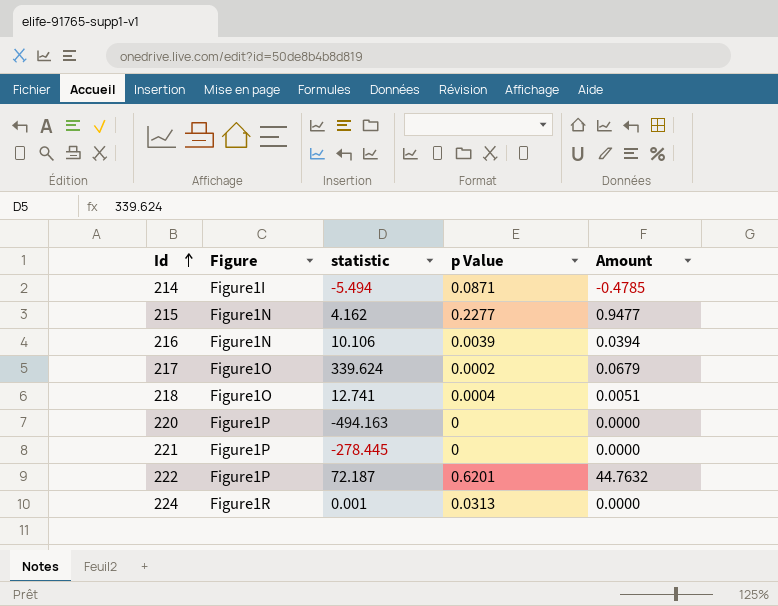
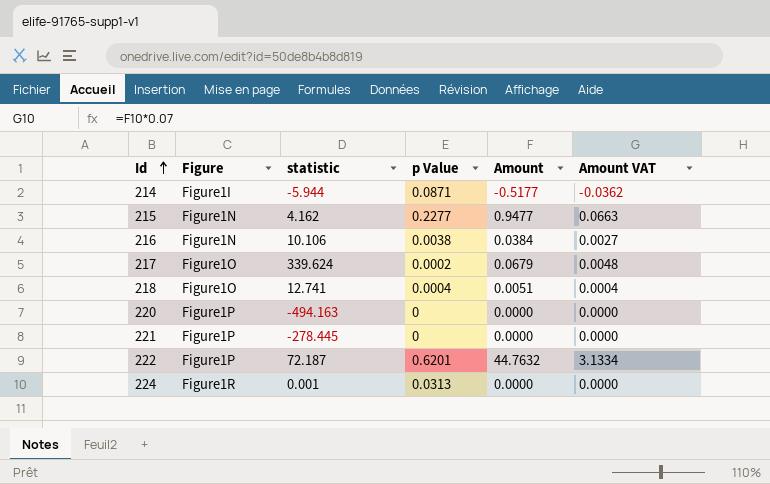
column Amount VAT | formula: none -> [Amount] * 0.07
214 | statistic: -5.494 -> -5.944
214 | Amount: -0.4785 -> -0.5177
216 | p Value: 0.0039 -> 0.0038
216 | Amount: 0.0394 -> 0.0384

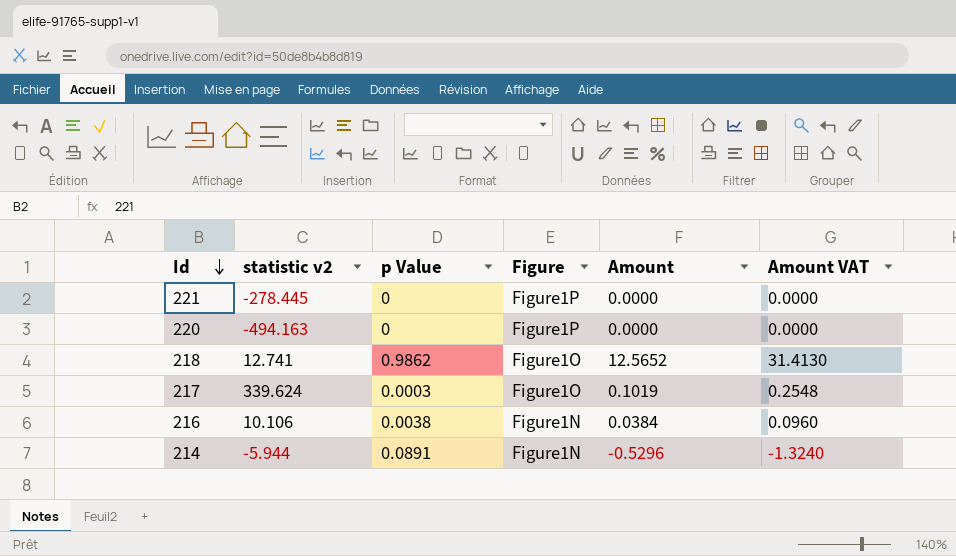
row order: Id ascending -> Id descending
column name: statistic -> statistic v2
column Figure | position: 2 -> 4
column Amount VAT | formula: [Amount] * 0.07 -> [Amount] * 2.5
row 215: Figure1N | 4.162 | 0.2277 | 0.9477 | 0.0663 -> none
row 222: Figure1P | 72.187 | 0.6201 | 44.7632 | 3.1334 -> none
row 224: Figure1R | 0.001 | 0.0313 | 0.0000 | 0.0000 -> none
218 | p Value: 0.0004 -> 0.9862
218 | Amount: 0.0051 -> 12.5652
217 | p Value: 0.0002 -> 0.0003
217 | Amount: 0.0679 -> 0.1019
214 | p Value: 0.0871 -> 0.0891
214 | Figure: Figure1I -> Figure1N
214 | Amount: -0.5177 -> -0.5296

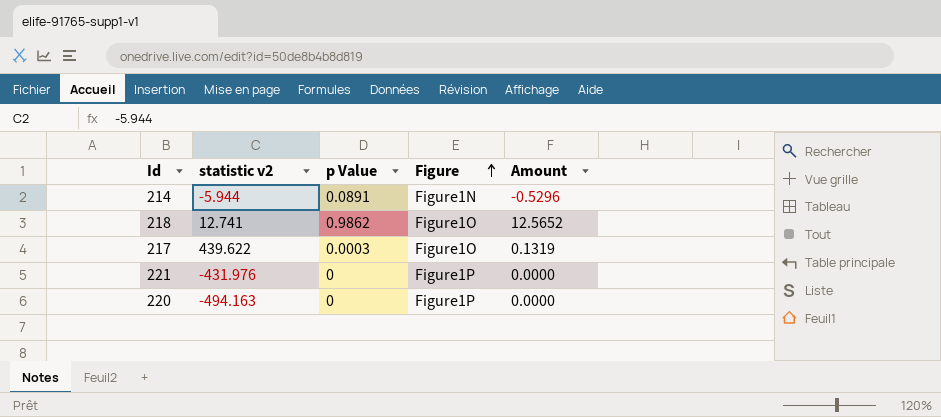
row order: Id descending -> Figure ascending
column Amount VAT | formula: [Amount] * 2.5 -> none
row 216: 10.106 | 0.0038 | Figure1N | 0.0384 | 0.0960 -> none
217 | statistic v2: 339.624 -> 439.622
217 | Amount: 0.1019 -> 0.1319
221 | statistic v2: -278.445 -> -431.976

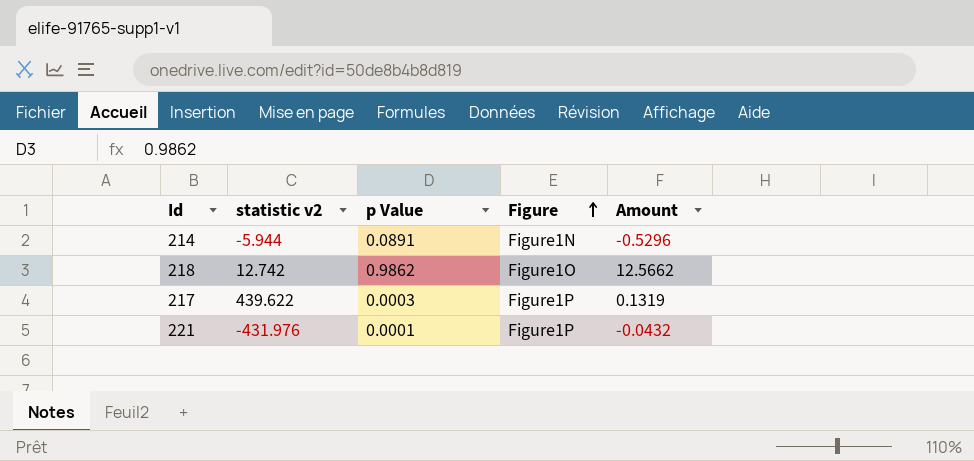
row 220: -494.163 | 0 | Figure1P | 0.0000 -> none
218 | statistic v2: 12.741 -> 12.742
218 | Amount: 12.5652 -> 12.5662
217 | Figure: Figure1O -> Figure1P
221 | p Value: 0 -> 0.0001
221 | Amount: 0.0000 -> -0.0432

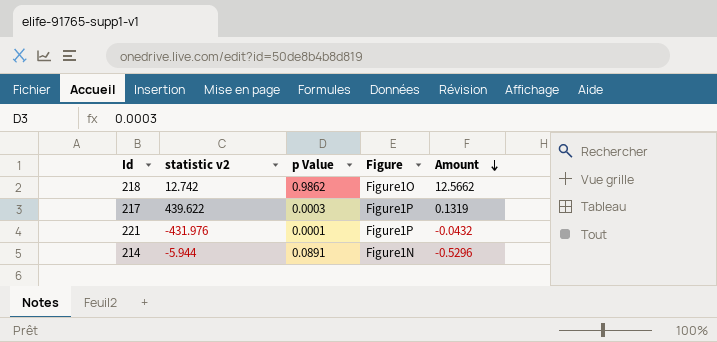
row order: Figure ascending -> Amount descending

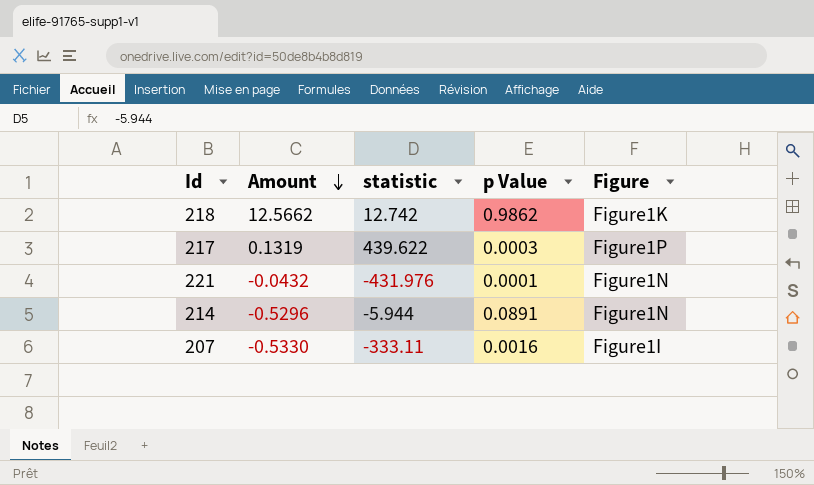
column Amount | position: 5 -> 2
column name: statistic v2 -> statistic
218 | Figure: Figure1O -> Figure1K
221 | Figure: Figure1P -> Figure1N
row 207: none -> -0.5330 | -333.11 | 0.0016 | Figure1I

